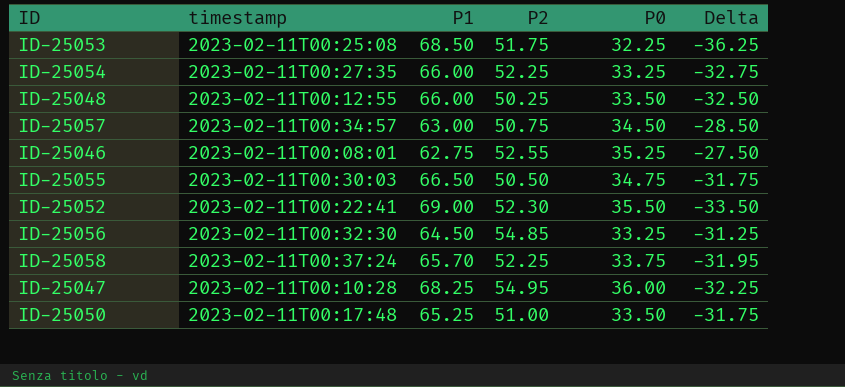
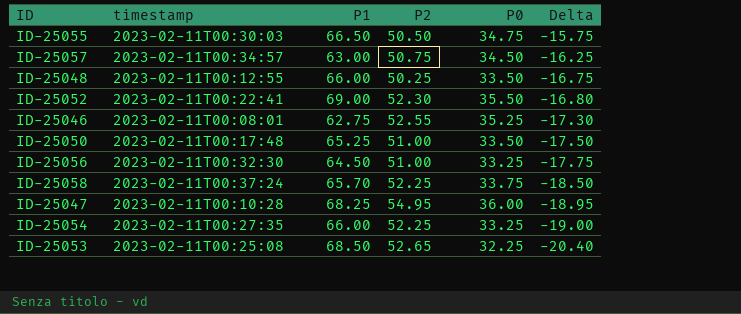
row order: none -> Delta descending
column Delta | formula: [P0] - [P1] -> [P0] - [P2]
ID-25056 | P2: 54.85 -> 51.00
ID-25053 | P2: 51.75 -> 52.65

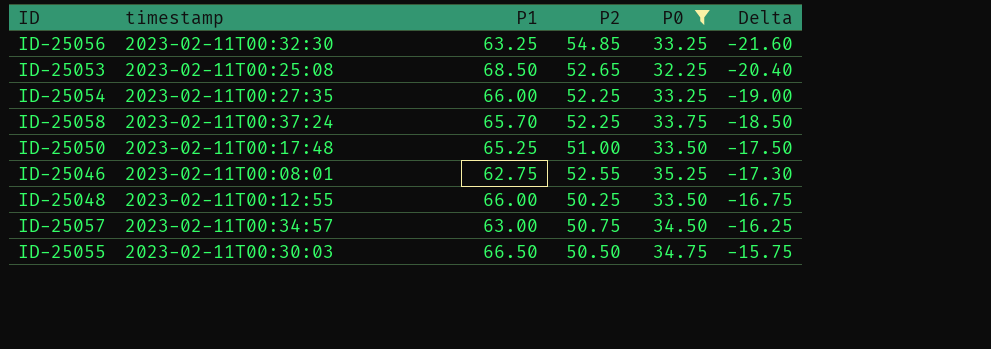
filter: none -> P0 <= 35.25
row order: Delta descending -> Delta ascending
ID-25056 | P1: 64.50 -> 63.25
ID-25056 | P2: 51.00 -> 54.85
ID-25056 | Delta: -17.75 -> -21.60

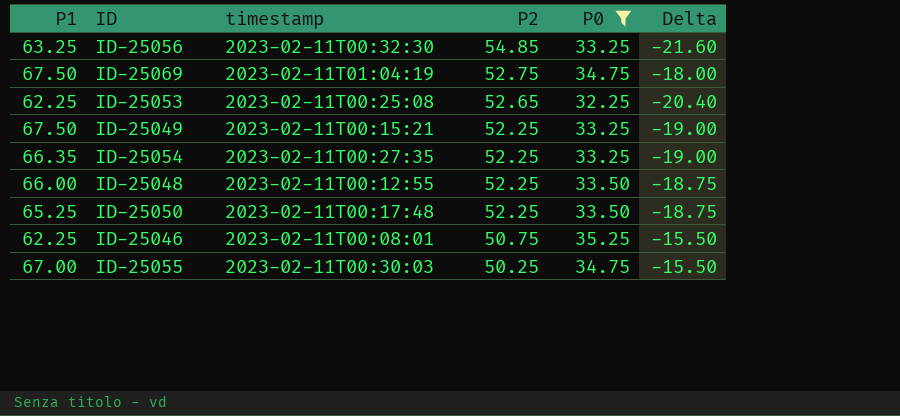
row order: Delta ascending -> P2 descending
column P1 | position: 3 -> 1
row ID-25058: 2023-02-11T00:37:24 | 65.70 | 52.25 | 33.75 | -18.50 -> none
row ID-25057: 2023-02-11T00:34:57 | 63.00 | 50.75 | 34.50 | -16.25 -> none
row ID-25069: none -> 67.50 | 2023-02-11T01:04:19 | 52.75 | 34.75 | -18.00
ID-25053 | P1: 68.50 -> 62.25
row ID-25049: none -> 67.50 | 2023-02-11T00:15:21 | 52.25 | 33.25 | -19.00
ID-25054 | P1: 66.00 -> 66.35
ID-25048 | P2: 50.25 -> 52.25
ID-25048 | Delta: -16.75 -> -18.75
ID-25050 | P2: 51.00 -> 52.25
ID-25050 | Delta: -17.50 -> -18.75
ID-25046 | P1: 62.75 -> 62.25
ID-25046 | P2: 52.55 -> 50.75
ID-25046 | Delta: -17.30 -> -15.50
ID-25055 | P1: 66.50 -> 67.00
ID-25055 | P2: 50.50 -> 50.25
ID-25055 | Delta: -15.75 -> -15.50

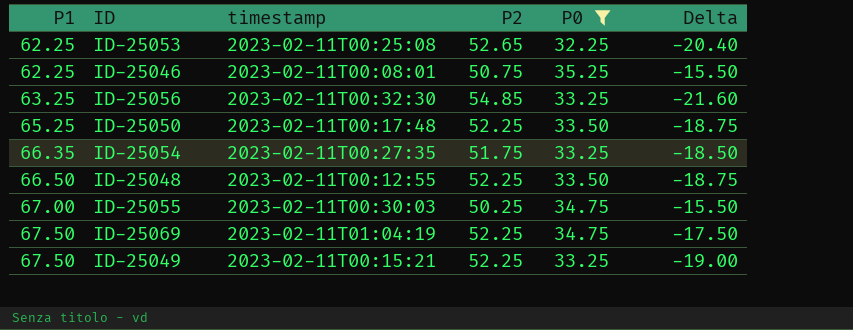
row order: P2 descending -> P1 ascending
ID-25054 | P2: 52.25 -> 51.75
ID-25054 | Delta: -19.00 -> -18.50
ID-25048 | P1: 66.00 -> 66.50
ID-25069 | P2: 52.75 -> 52.25
ID-25069 | Delta: -18.00 -> -17.50

